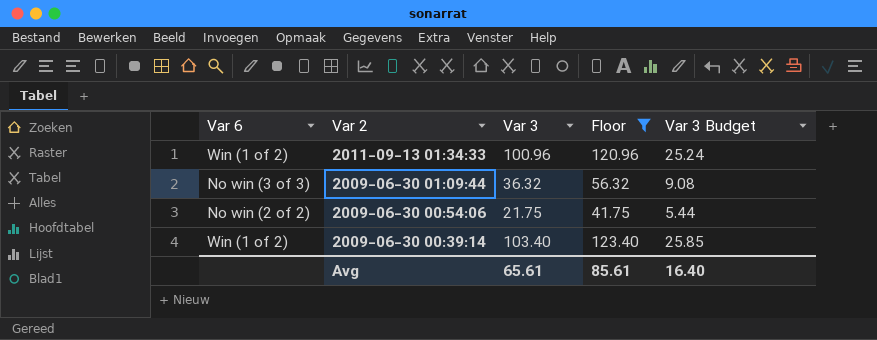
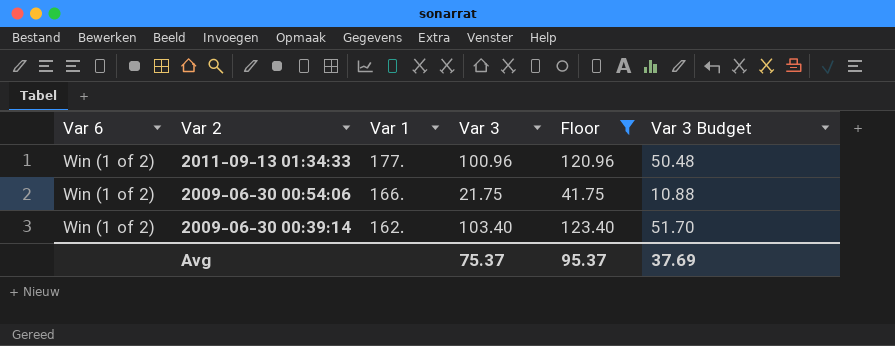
column Var 1 | position: none -> 3
column Var 3 Budget | formula: [Var 3] * 0.25 -> [Var 3] * 0.5
row 2009-06-30 01:09:44: No win (3 of 3) | 36.32 | 56.32 | 9.08 -> none
2009-06-30 00:54:06 | Var 6: No win (2 of 2) -> Win (1 of 2)
Avg | Var 3: 65.61 -> 75.37
Avg | Floor: 85.61 -> 95.37
Avg | Var 3 Budget: 16.40 -> 37.69

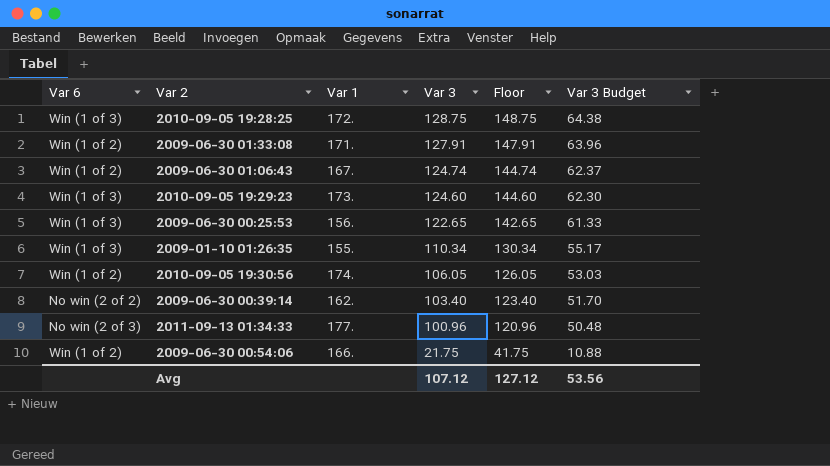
filter: Floor <= 123.40 -> none
row order: Var 2 descending -> Var 3 descending
2009-06-30 00:39:14 | Var 6: Win (1 of 2) -> No win (2 of 2)
2011-09-13 01:34:33 | Var 6: Win (1 of 2) -> No win (2 of 3)
Avg | Var 3: 75.37 -> 107.12
Avg | Floor: 95.37 -> 127.12
Avg | Var 3 Budget: 37.69 -> 53.56

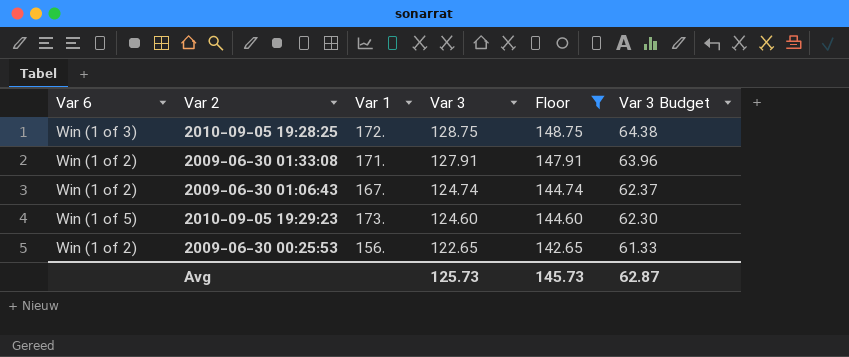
filter: none -> Floor >= 142.65
2010-09-05 19:29:23 | Var 6: Win (1 of 3) -> Win (1 of 5)
2009-06-30 00:25:53 | Var 6: Win (1 of 3) -> Win (1 of 2)
Avg | Var 3: 107.12 -> 125.73
Avg | Floor: 127.12 -> 145.73
Avg | Var 3 Budget: 53.56 -> 62.87

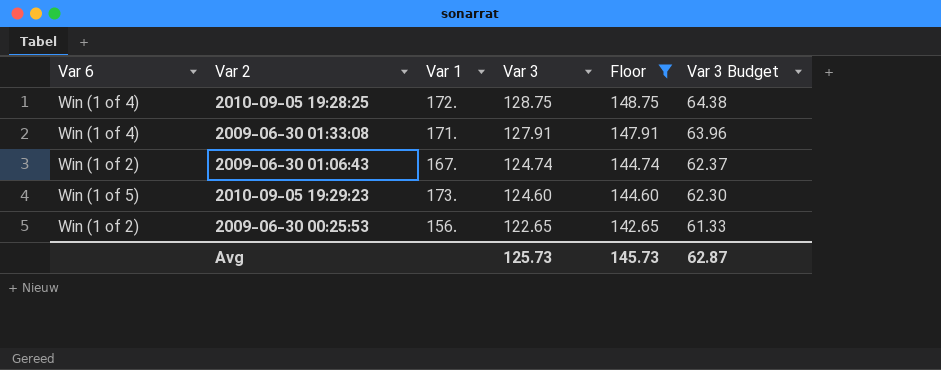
2010-09-05 19:28:25 | Var 6: Win (1 of 3) -> Win (1 of 4)
2009-06-30 01:33:08 | Var 6: Win (1 of 2) -> Win (1 of 4)

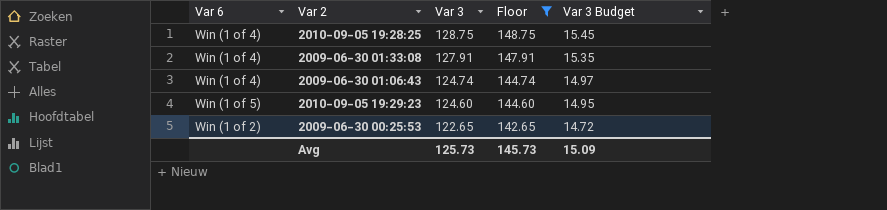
column Var 1 | position: 3 -> none
column Var 3 Budget | formula: [Var 3] * 0.5 -> [Var 3] * 0.12
2009-06-30 01:06:43 | Var 6: Win (1 of 2) -> Win (1 of 4)
Avg | Var 3 Budget: 62.87 -> 15.09

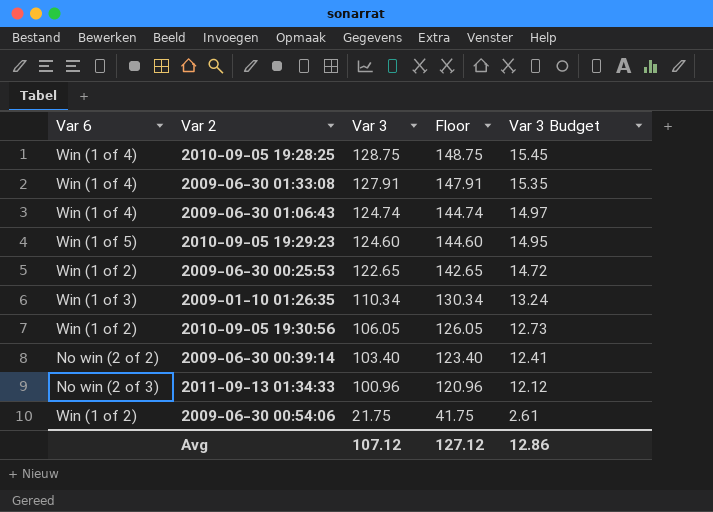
filter: Floor >= 142.65 -> none
Avg | Var 3: 125.73 -> 107.12
Avg | Floor: 145.73 -> 127.12
Avg | Var 3 Budget: 15.09 -> 12.86

